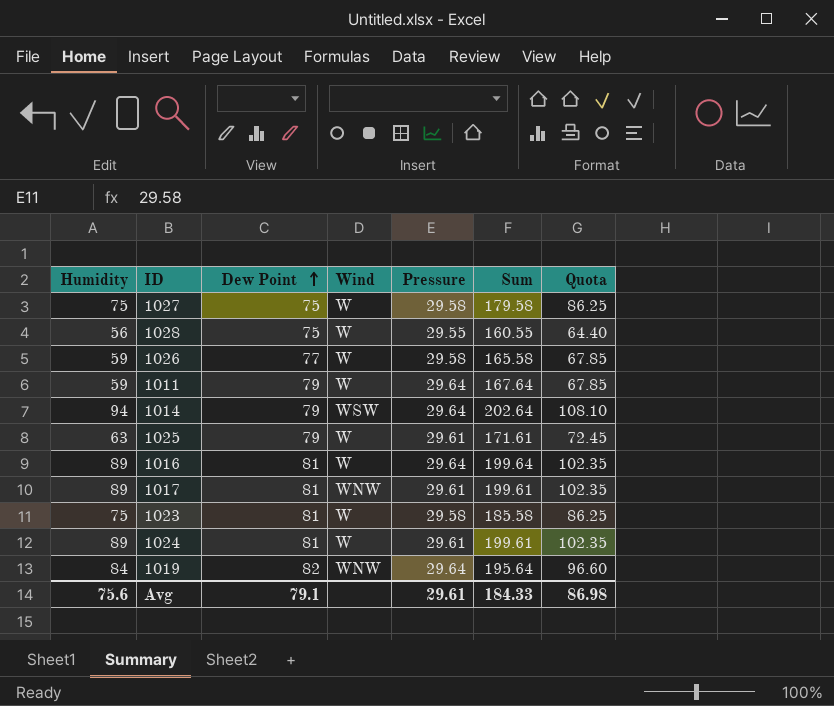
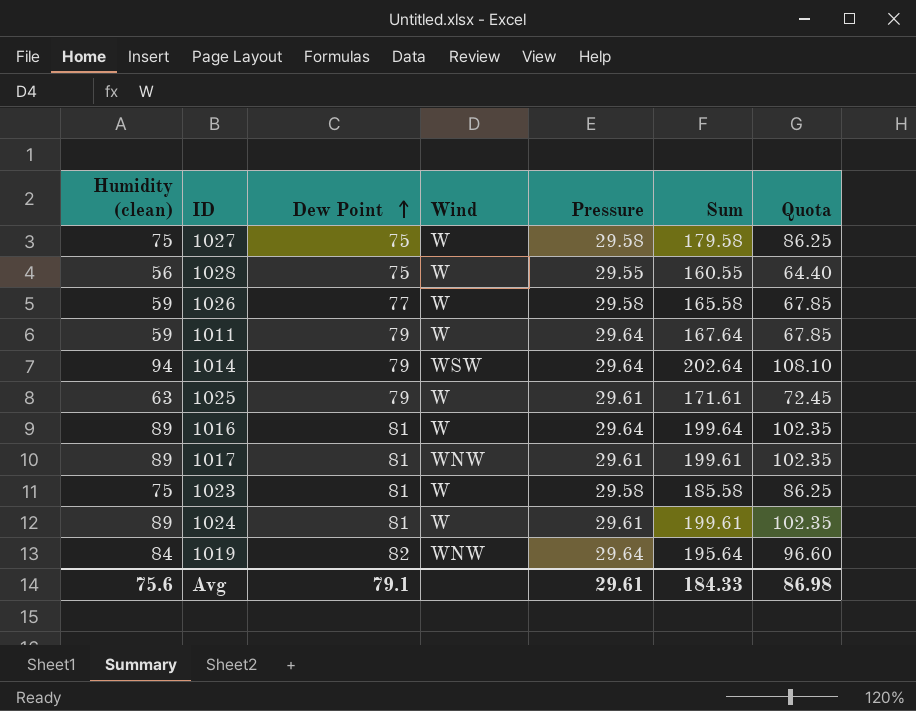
column name: Humidity -> Humidity (clean)

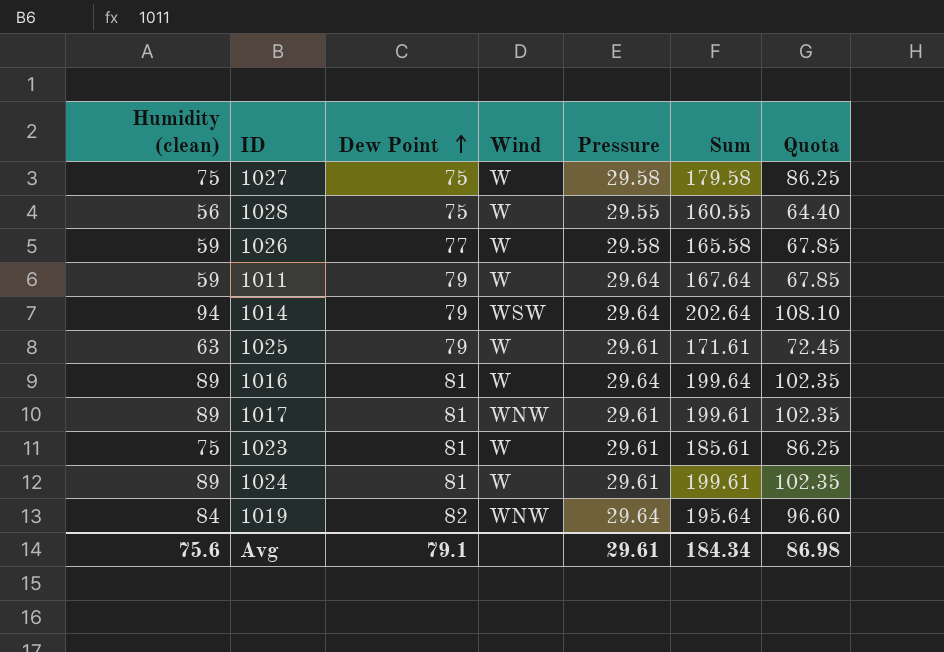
1023 | Pressure: 29.58 -> 29.61
1023 | Sum: 185.58 -> 185.61
Avg | Sum: 184.33 -> 184.34

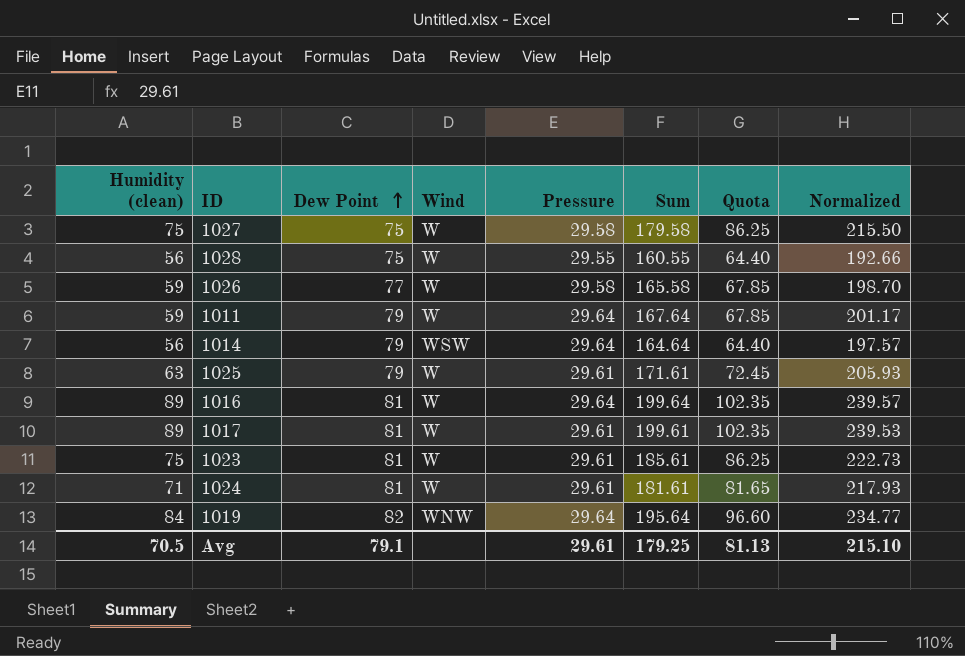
column Normalized | formula: none -> [Sum] * 1.2
1014 | Humidity (clean): 94 -> 56
1014 | Sum: 202.64 -> 164.64
1014 | Quota: 108.10 -> 64.40
1017 | Wind: WNW -> W
1024 | Humidity (clean): 89 -> 71
1024 | Sum: 199.61 -> 181.61
1024 | Quota: 102.35 -> 81.65
Avg | Humidity (clean): 75.6 -> 70.5
Avg | Sum: 184.34 -> 179.25
Avg | Quota: 86.98 -> 81.13

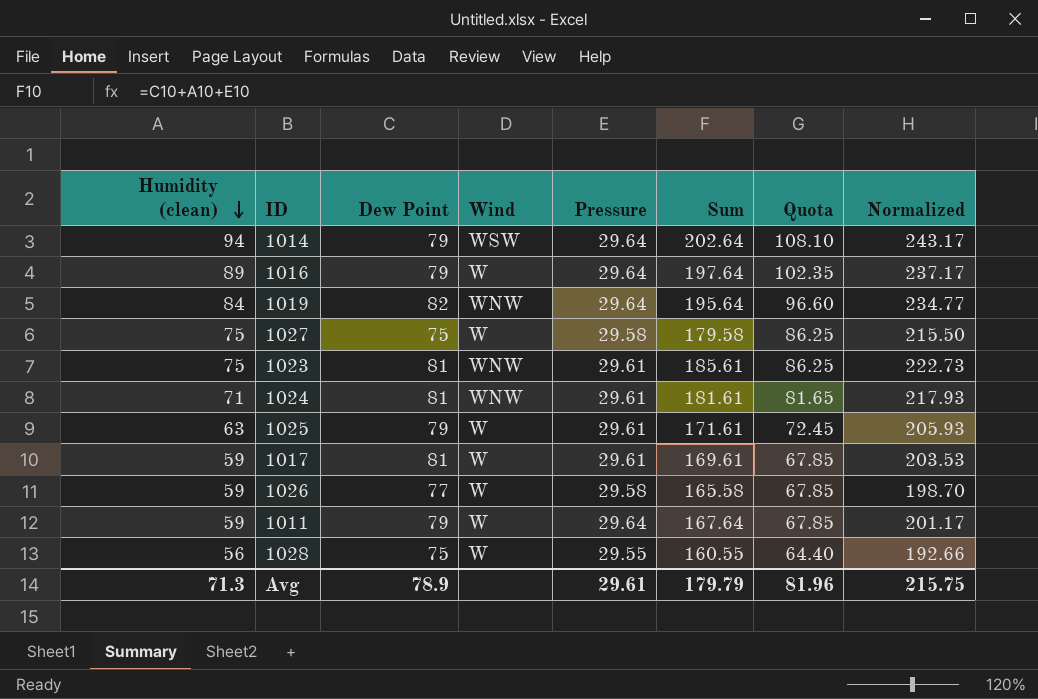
row order: Dew Point ascending -> Humidity (clean) descending
1014 | Humidity (clean): 56 -> 94
1014 | Sum: 164.64 -> 202.64
1014 | Quota: 64.40 -> 108.10
1014 | Normalized: 197.57 -> 243.17
1016 | Dew Point: 81 -> 79
1016 | Sum: 199.64 -> 197.64
1016 | Normalized: 239.57 -> 237.17
1023 | Wind: W -> WNW
1024 | Wind: W -> WNW
1017 | Humidity (clean): 89 -> 59
1017 | Sum: 199.61 -> 169.61
1017 | Quota: 102.35 -> 67.85
1017 | Normalized: 239.53 -> 203.53
Avg | Humidity (clean): 70.5 -> 71.3
Avg | Dew Point: 79.1 -> 78.9
Avg | Sum: 179.25 -> 179.79
Avg | Quota: 81.13 -> 81.96
Avg | Normalized: 215.10 -> 215.75

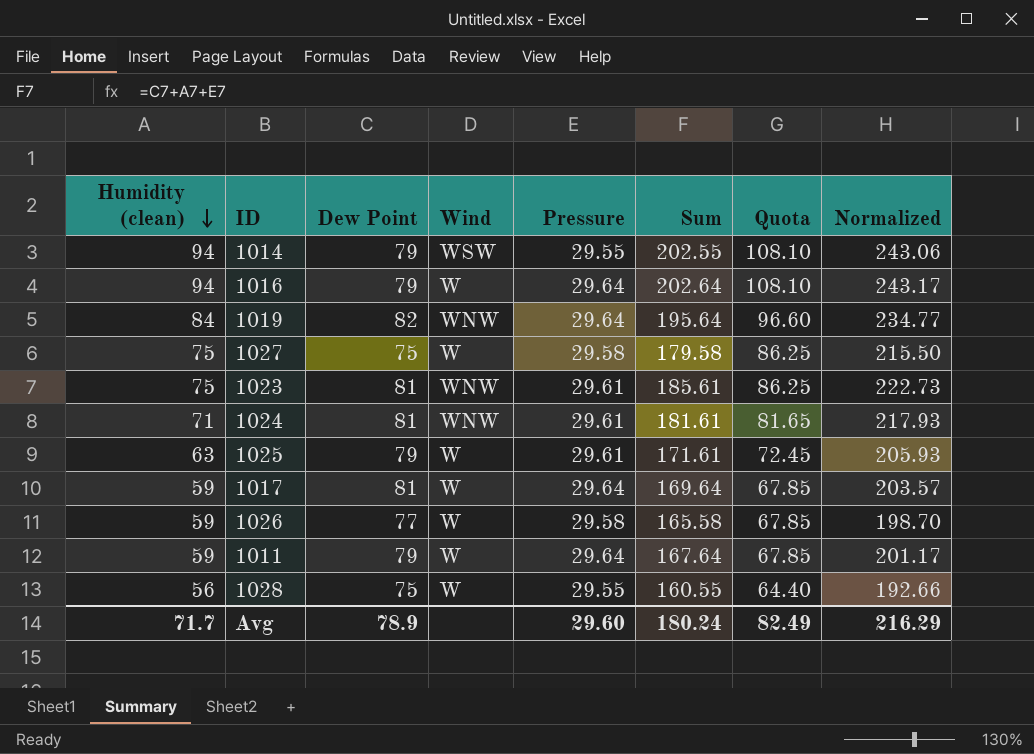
1014 | Pressure: 29.64 -> 29.55
1014 | Sum: 202.64 -> 202.55
1014 | Normalized: 243.17 -> 243.06
1016 | Humidity (clean): 89 -> 94
1016 | Sum: 197.64 -> 202.64
1016 | Quota: 102.35 -> 108.10
1016 | Normalized: 237.17 -> 243.17
1017 | Pressure: 29.61 -> 29.64
1017 | Sum: 169.61 -> 169.64
1017 | Normalized: 203.53 -> 203.57
Avg | Humidity (clean): 71.3 -> 71.7
Avg | Pressure: 29.61 -> 29.60
Avg | Sum: 179.79 -> 180.24
Avg | Quota: 81.96 -> 82.49
Avg | Normalized: 215.75 -> 216.29

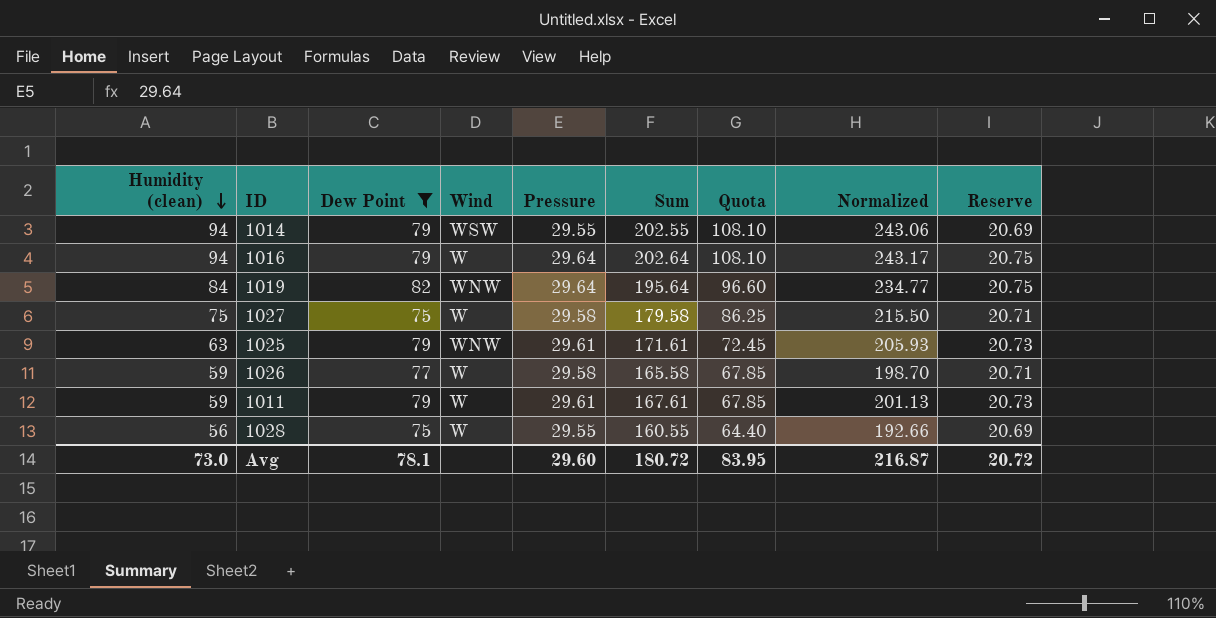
filter: none -> Dew Point != 81
column Reserve | formula: none -> [Pressure] * 0.7
1025 | Wind: W -> WNW
1011 | Pressure: 29.64 -> 29.61
1011 | Sum: 167.64 -> 167.61
1011 | Normalized: 201.17 -> 201.13
Avg | Humidity (clean): 71.7 -> 73.0
Avg | Dew Point: 78.9 -> 78.1
Avg | Sum: 180.24 -> 180.72
Avg | Quota: 82.49 -> 83.95
Avg | Normalized: 216.29 -> 216.87

